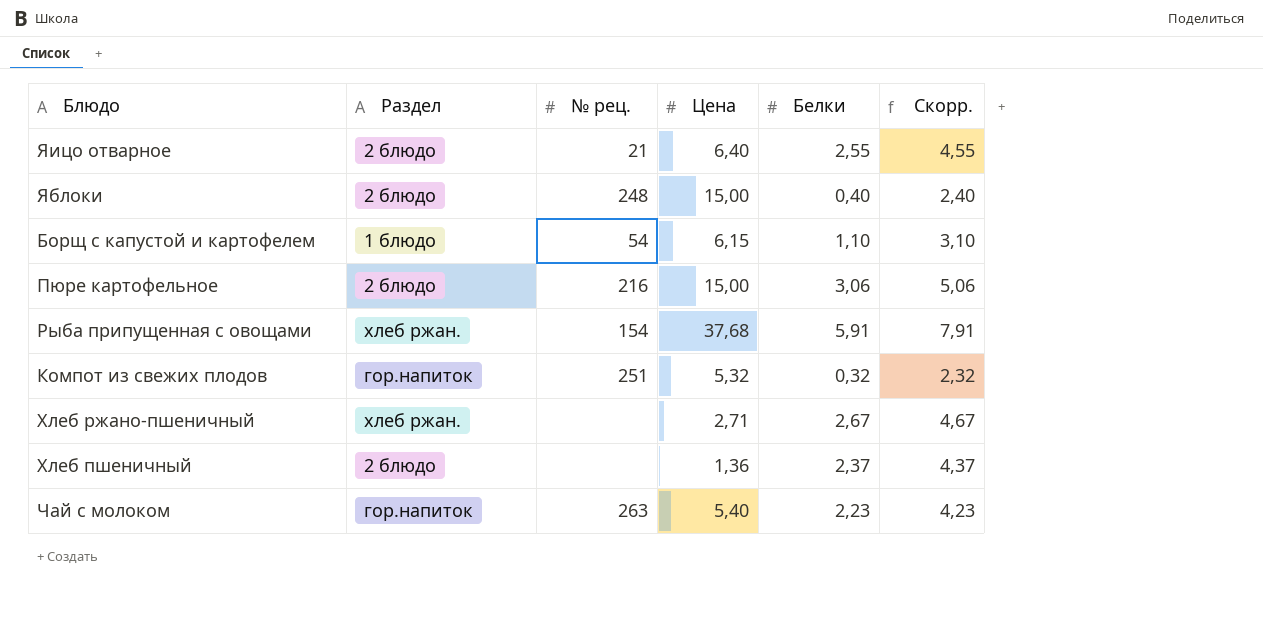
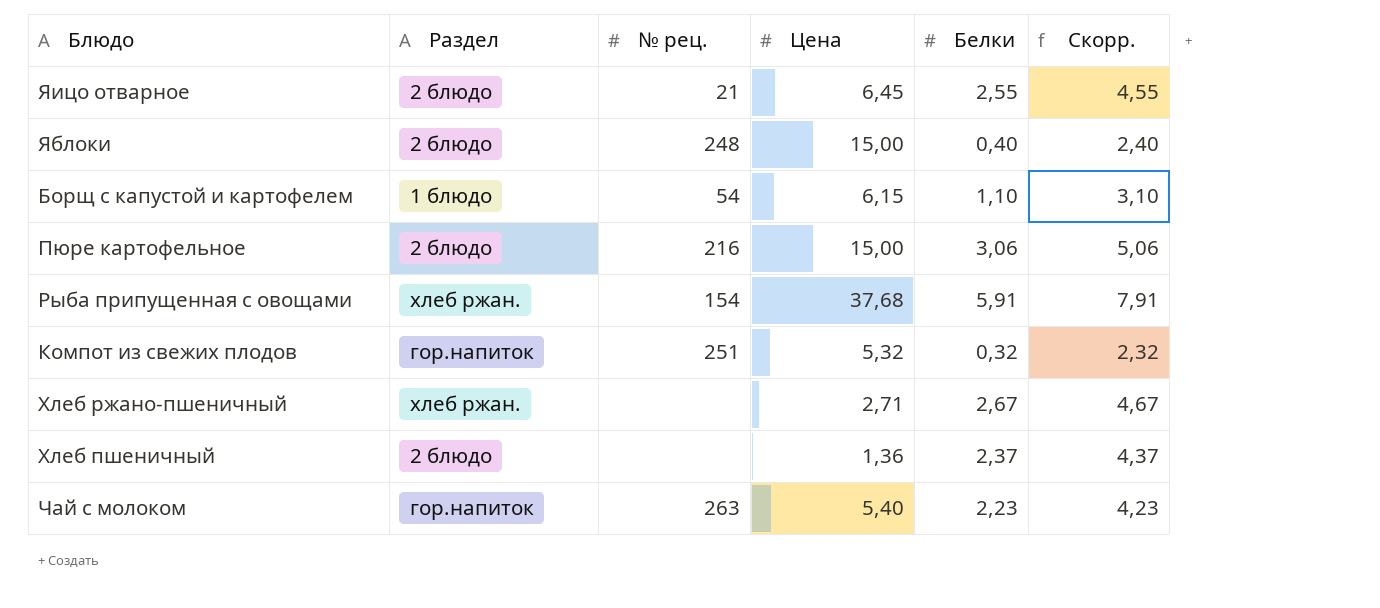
Яицо отварное | Цена: 6,40 -> 6,45

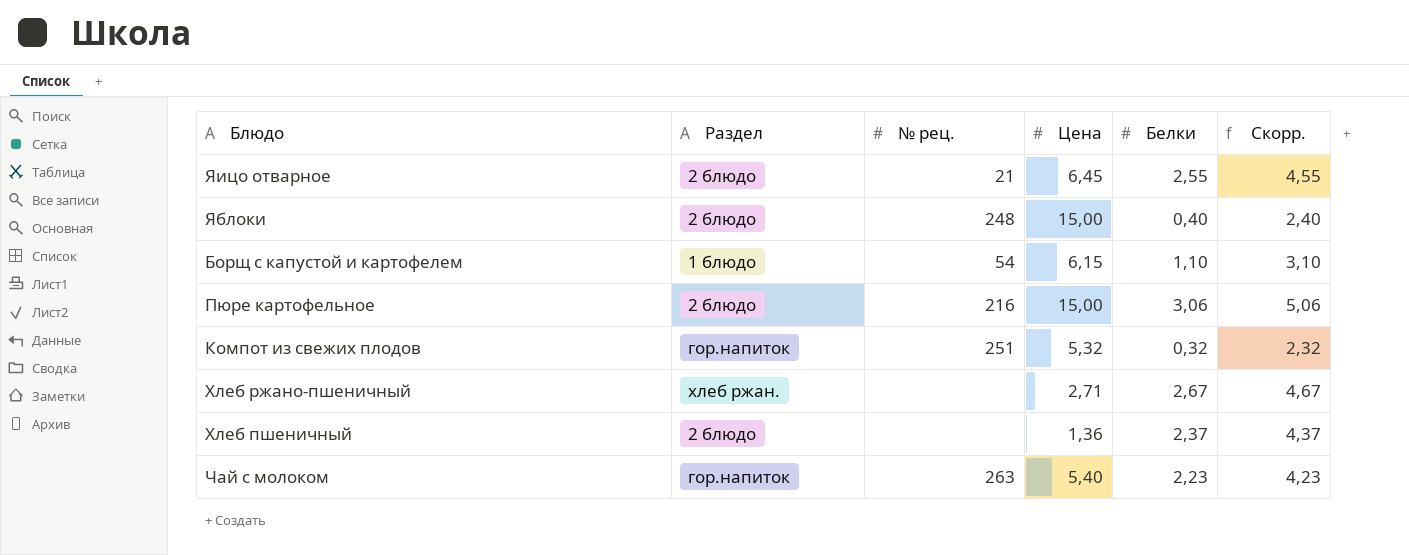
row Рыба припущенная с овощами: хлеб ржан. | 154 | 37,68 | 5,91 | 7,91 -> none

